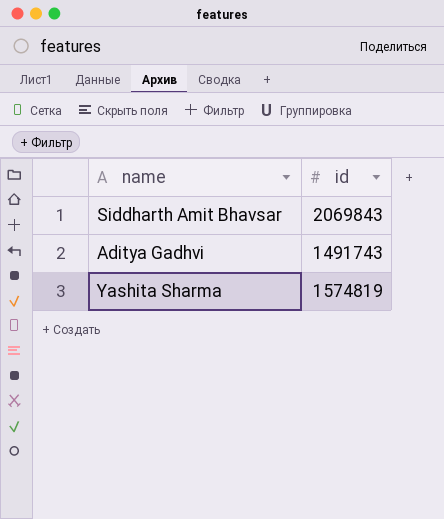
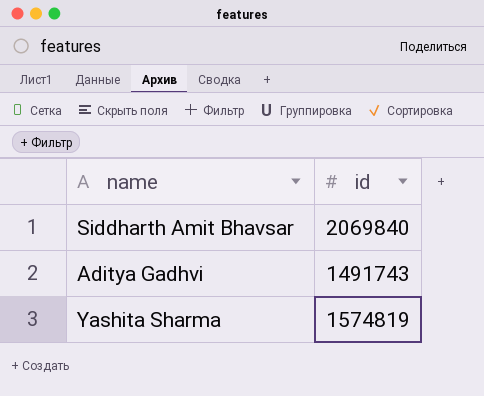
Siddharth Amit Bhavsar | id: 2069843 -> 2069840

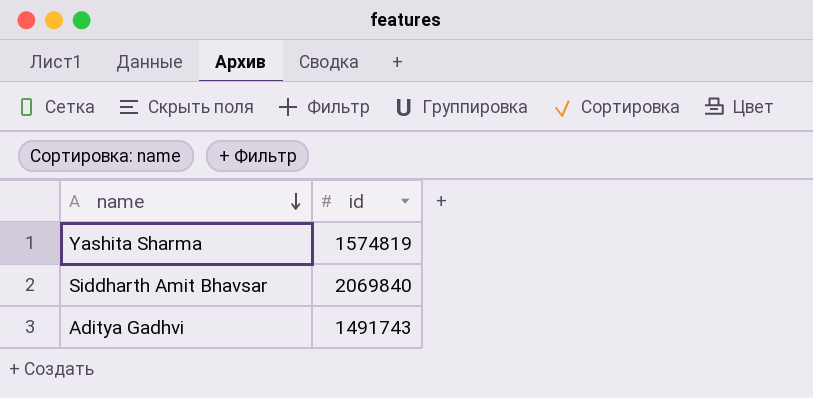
row order: none -> name descending

